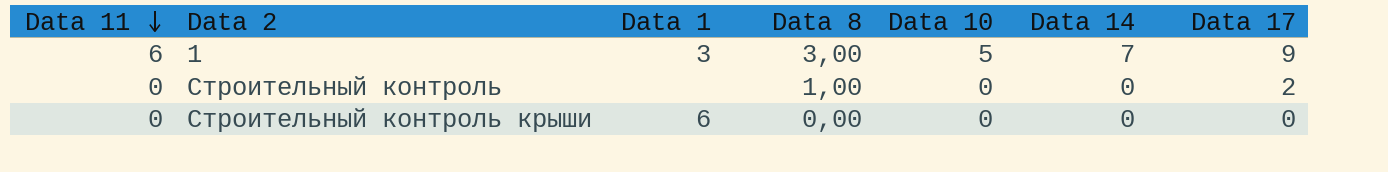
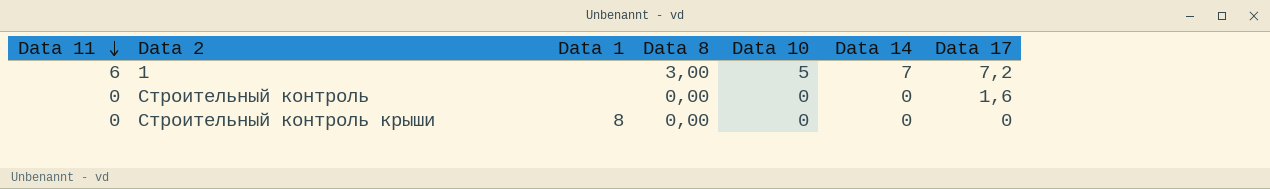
1 | Data 1: 3 -> none
1 | Data 17: 9 -> 7,2
Строительный контроль | Data 8: 1,00 -> 0,00
Строительный контроль | Data 17: 2 -> 1,6
Строительный контроль крыши | Data 1: 6 -> 8

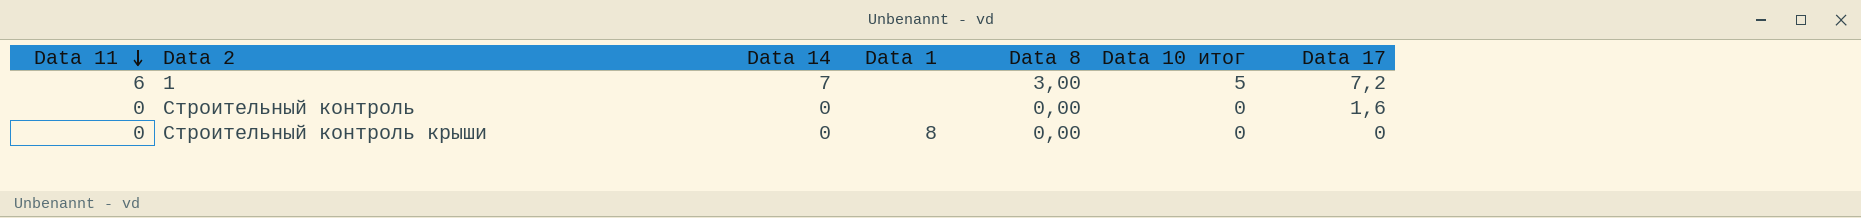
column Data 14 | position: 6 -> 3
column name: Data 10 -> Data 10 итог

